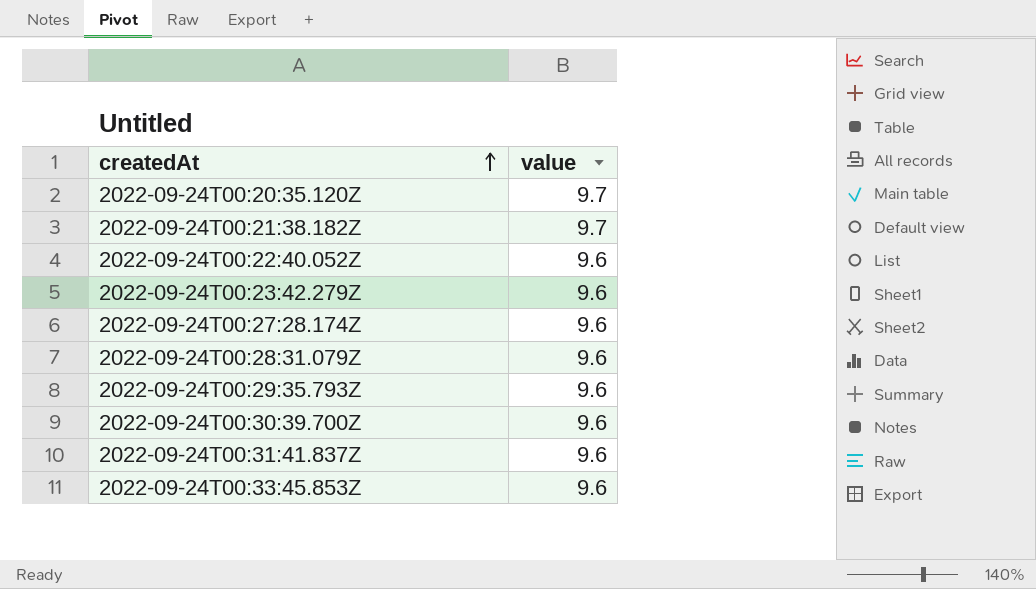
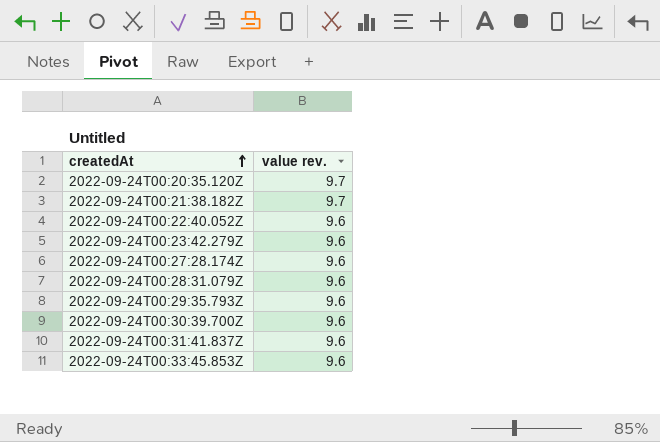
column name: value -> value rev.

